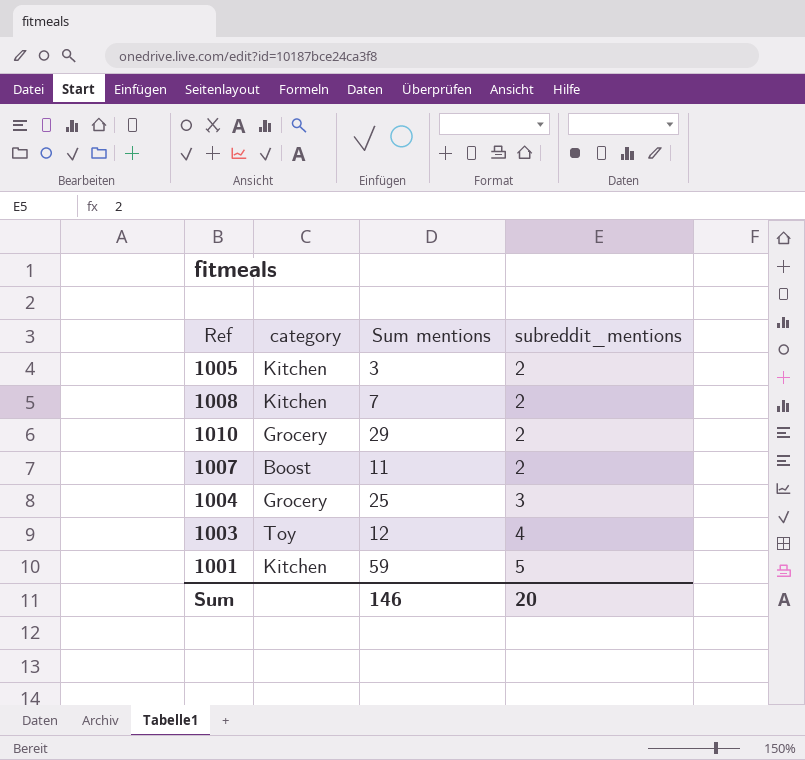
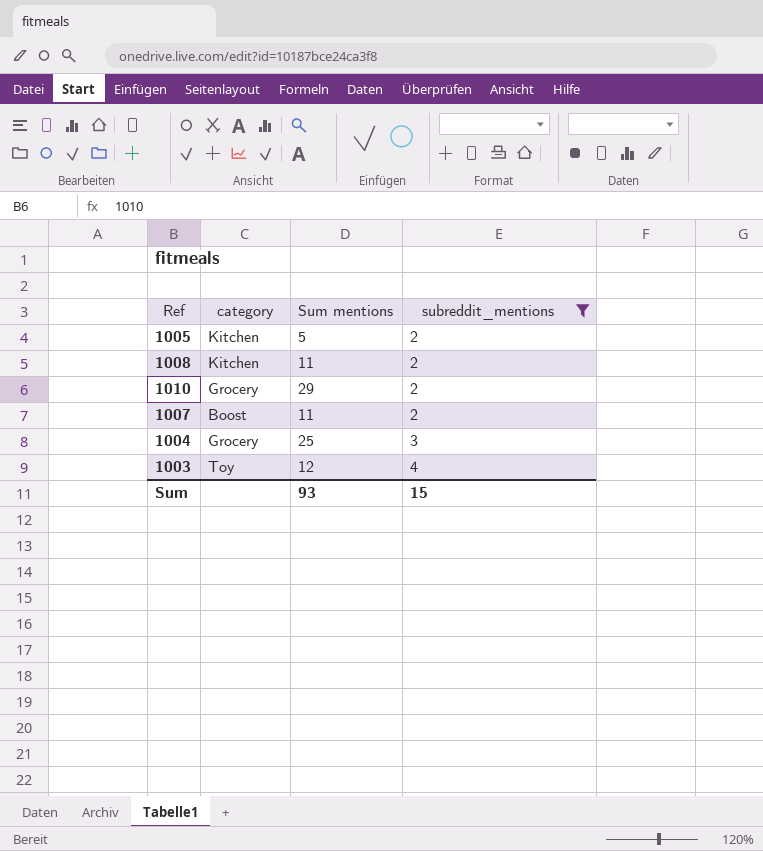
filter: none -> subreddit_mentions != 5
1005 | Sum mentions: 3 -> 5
1008 | Sum mentions: 7 -> 11
Sum | Sum mentions: 146 -> 93
Sum | subreddit_mentions: 20 -> 15

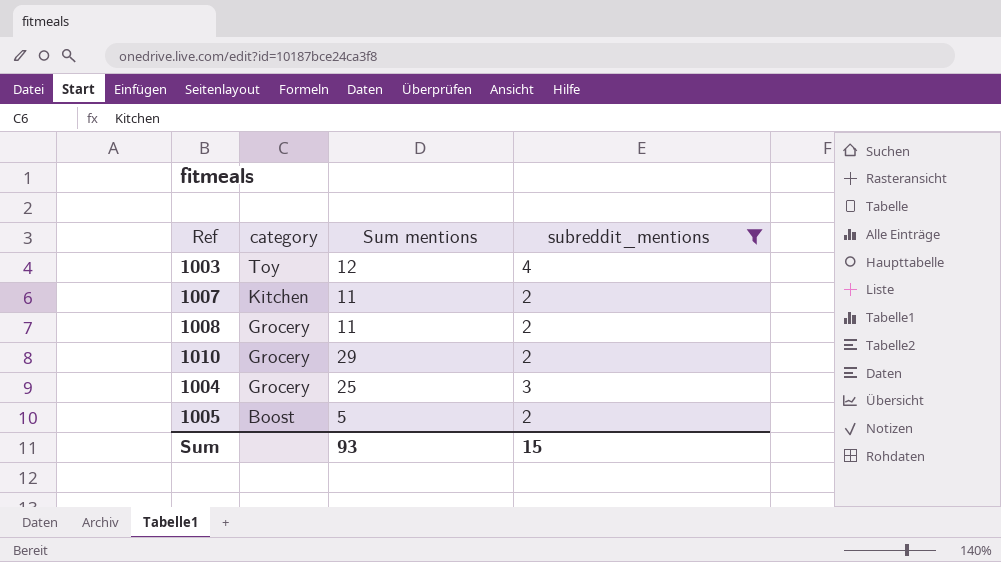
row order: subreddit_mentions ascending -> category descending
1007 | category: Boost -> Kitchen
1008 | category: Kitchen -> Grocery
1005 | category: Kitchen -> Boost

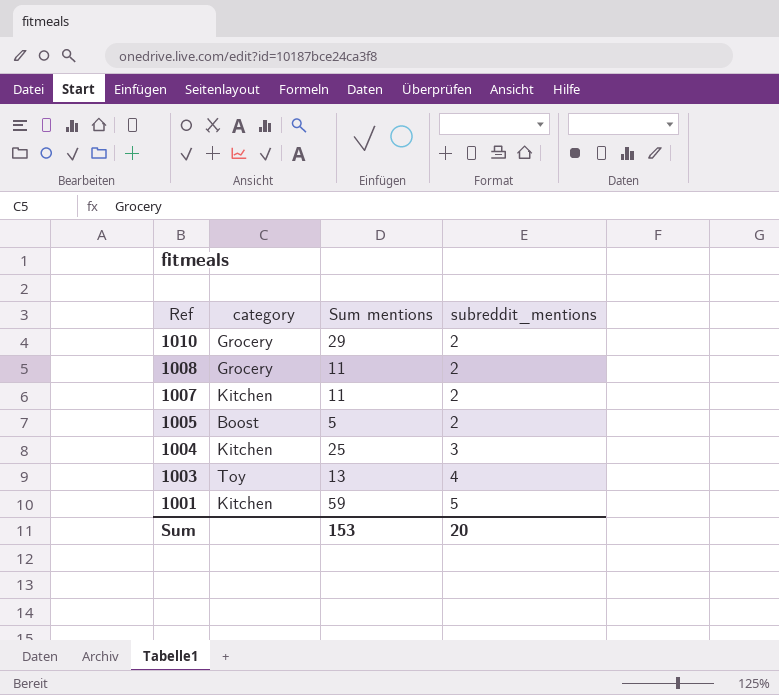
filter: subreddit_mentions != 5 -> none
row order: category descending -> Ref descending
1004 | category: Grocery -> Kitchen
1003 | Sum mentions: 12 -> 13
Sum | Sum mentions: 93 -> 153
Sum | subreddit_mentions: 15 -> 20

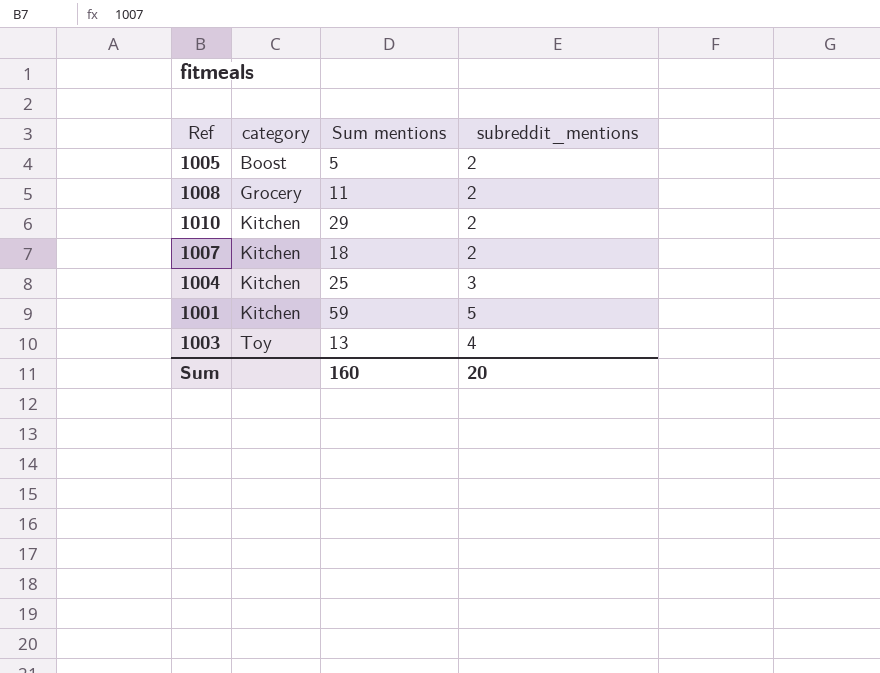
row order: Ref descending -> category ascending
1010 | category: Grocery -> Kitchen
1007 | Sum mentions: 11 -> 18
Sum | Sum mentions: 153 -> 160

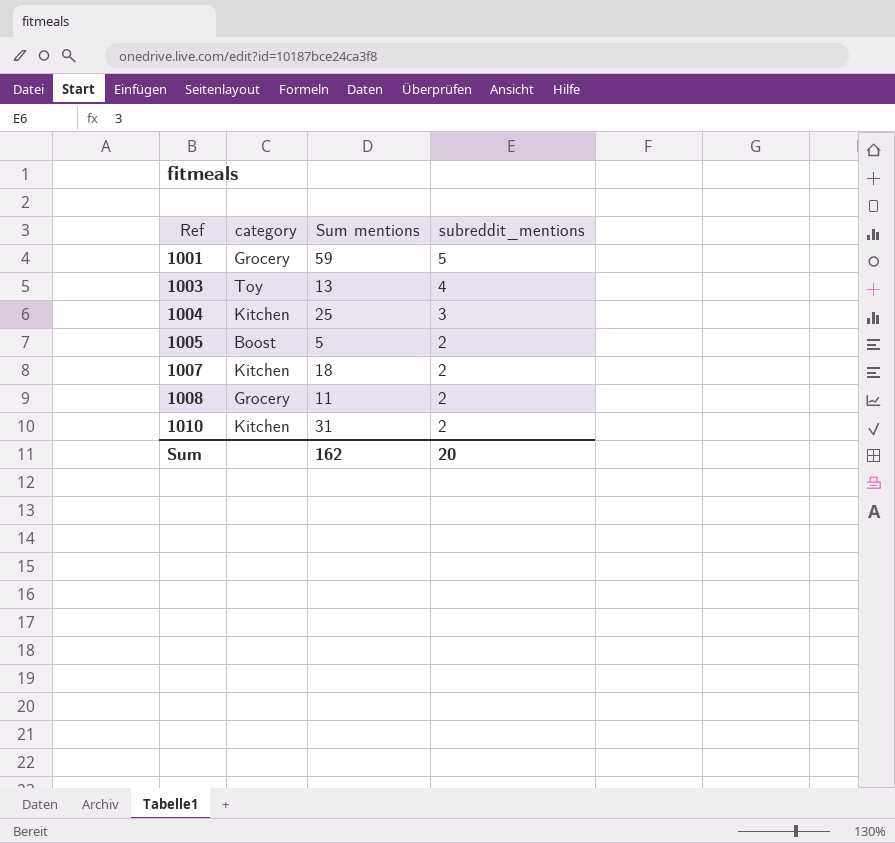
row order: category ascending -> Ref ascending
1001 | category: Kitchen -> Grocery
1010 | Sum mentions: 29 -> 31
Sum | Sum mentions: 160 -> 162

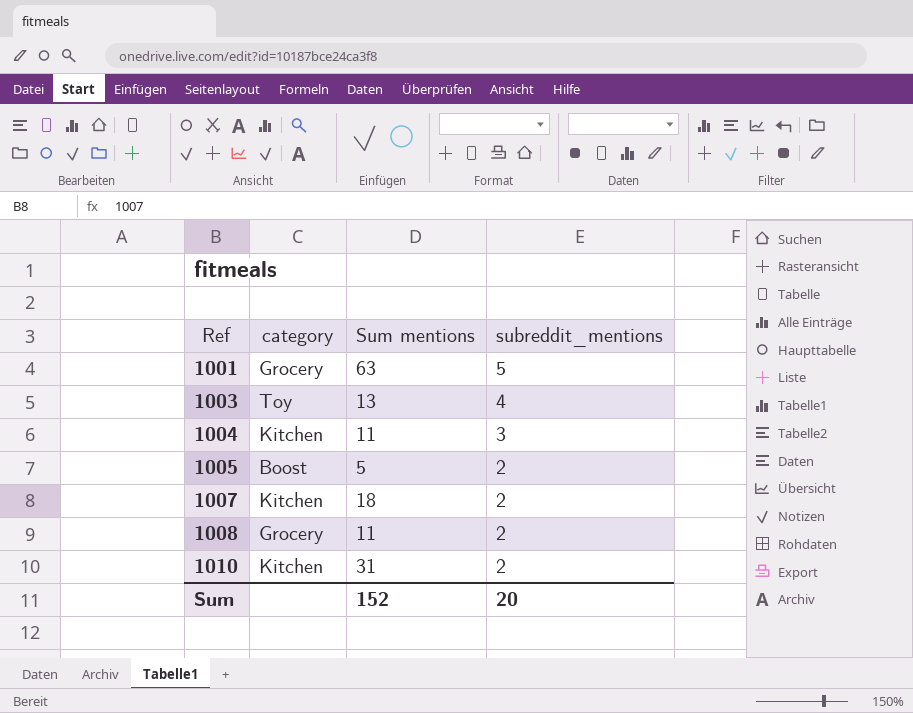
1001 | Sum mentions: 59 -> 63
1004 | Sum mentions: 25 -> 11
Sum | Sum mentions: 162 -> 152

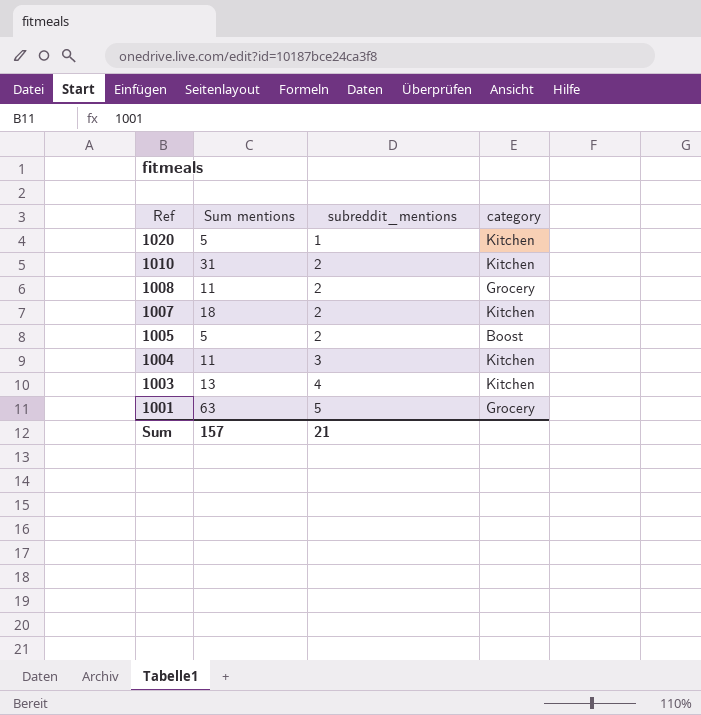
row order: Ref ascending -> Ref descending
column category | position: 2 -> 4
row 1020: none -> 5 | 1 | Kitchen
1003 | category: Toy -> Kitchen
Sum | Sum mentions: 152 -> 157
Sum | subreddit_mentions: 20 -> 21

